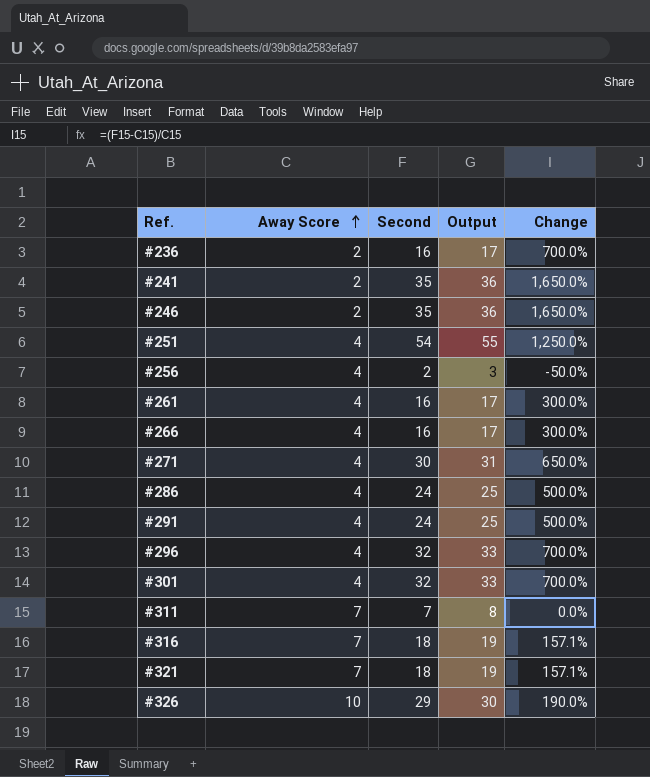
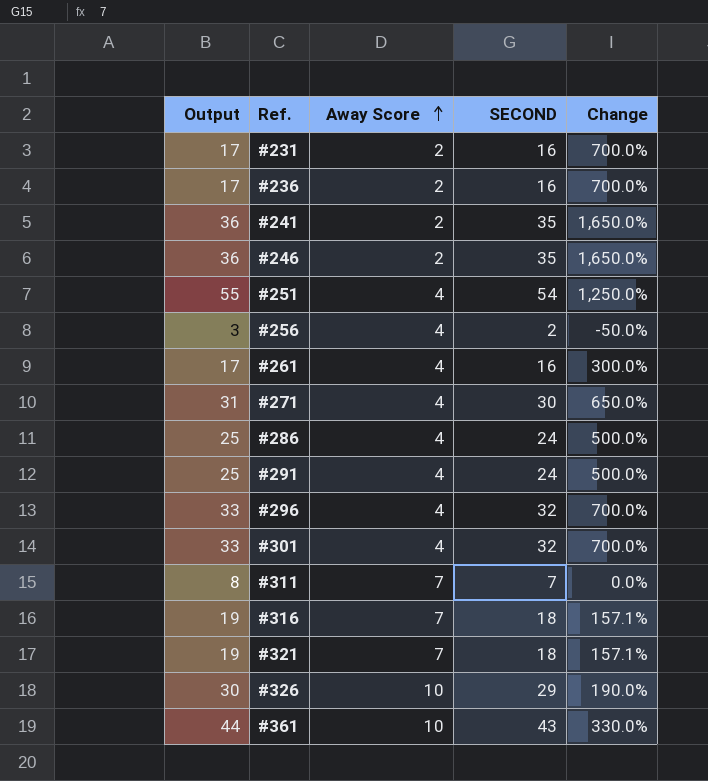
column Output | position: 4 -> 1
column name: Second -> SECOND
row #266: 4 | 16 | 17 | 300.0% -> none
row #231: none -> 17 | 2 | 16 | 700.0%
row #361: none -> 44 | 10 | 43 | 330.0%

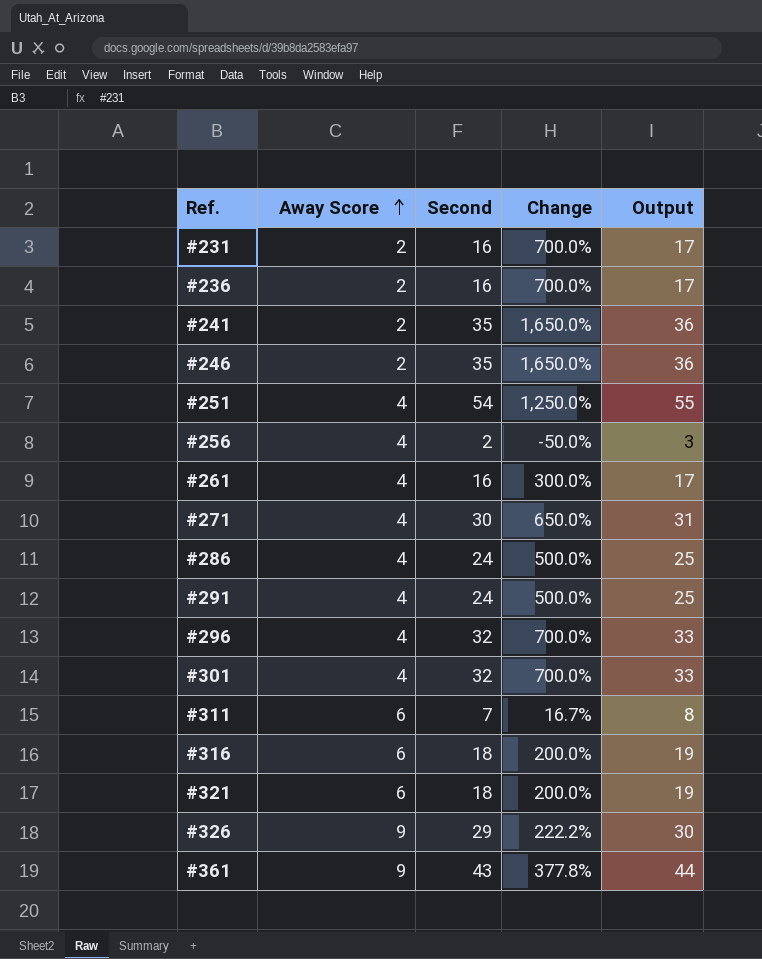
column name: SECOND -> Second
column Output | position: 1 -> 5
#311 | Away Score: 7 -> 6
#311 | Change: 0.0% -> 16.7%
#316 | Away Score: 7 -> 6
#316 | Change: 157.1% -> 200.0%
#321 | Away Score: 7 -> 6
#321 | Change: 157.1% -> 200.0%
#326 | Away Score: 10 -> 9
#326 | Change: 190.0% -> 222.2%
#361 | Away Score: 10 -> 9
#361 | Change: 330.0% -> 377.8%

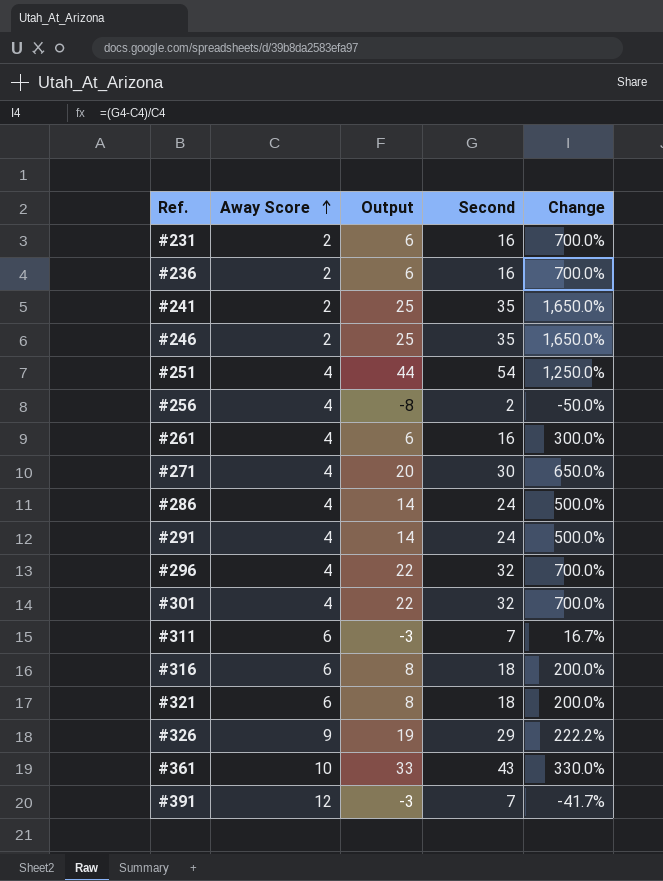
column Output | formula: [Second] + 1 -> [Second] - 10
column Output | position: 5 -> 3
#361 | Away Score: 9 -> 10
#361 | Change: 377.8% -> 330.0%
row #391: none -> 12 | -3 | 7 | -41.7%

